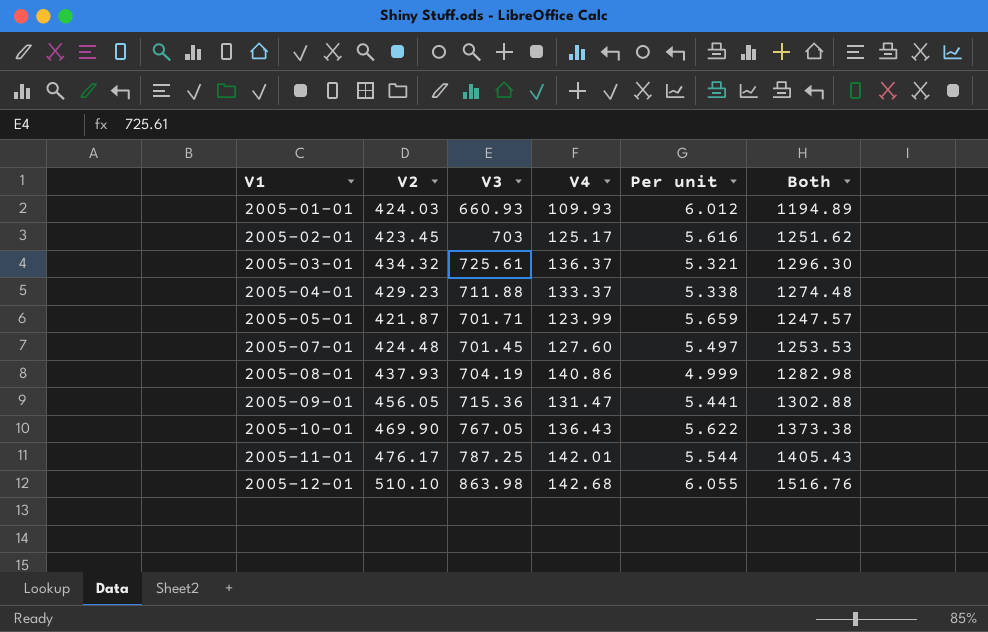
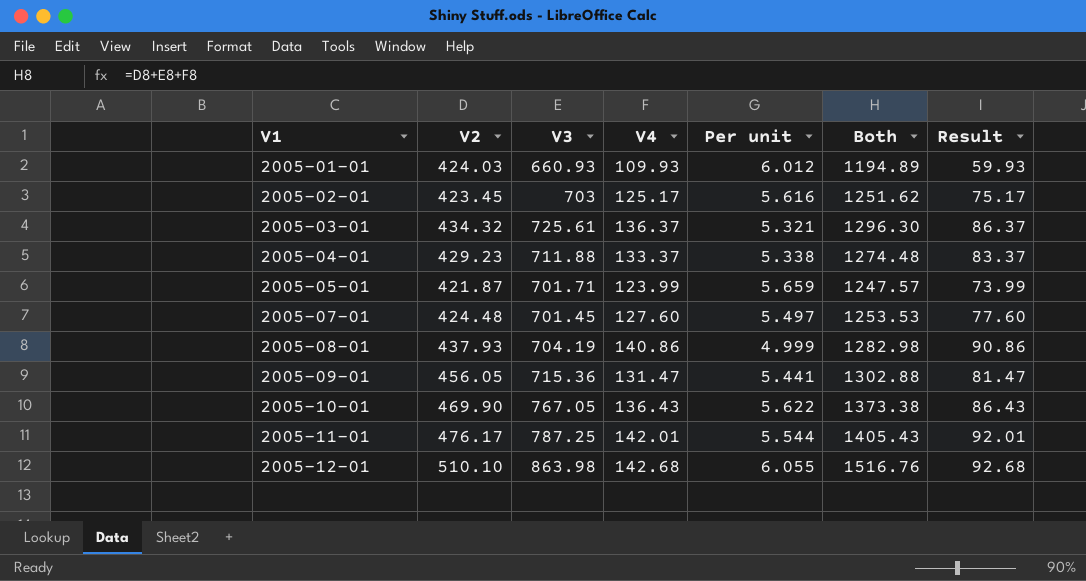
column Result | formula: none -> [V4] - 50

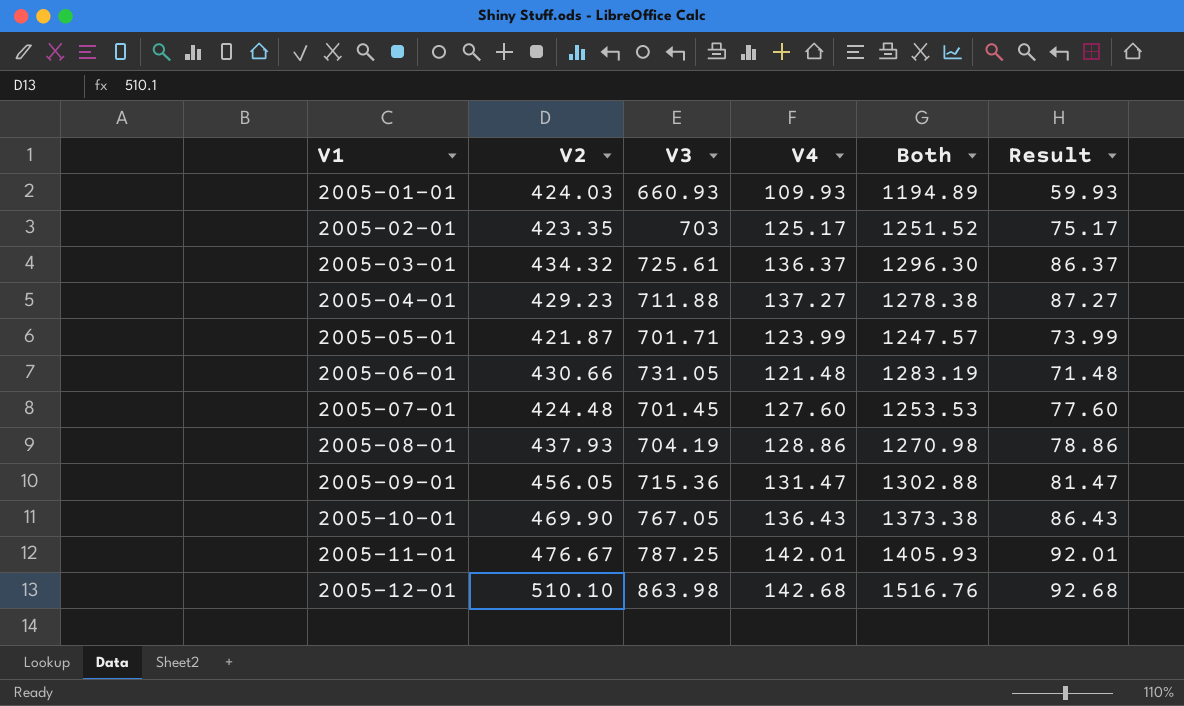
column Per unit | formula: [V3] / [V4] -> none
2005-02-01 | V2: 423.45 -> 423.35
2005-02-01 | Both: 1251.62 -> 1251.52
2005-04-01 | V4: 133.37 -> 137.27
2005-04-01 | Both: 1274.48 -> 1278.38
2005-04-01 | Result: 83.37 -> 87.27
row 2005-06-01: none -> 430.66 | 731.05 | 121.48 | 1283.19 | 71.48
2005-08-01 | V4: 140.86 -> 128.86
2005-08-01 | Both: 1282.98 -> 1270.98
2005-08-01 | Result: 90.86 -> 78.86
2005-11-01 | V2: 476.17 -> 476.67
2005-11-01 | Both: 1405.43 -> 1405.93

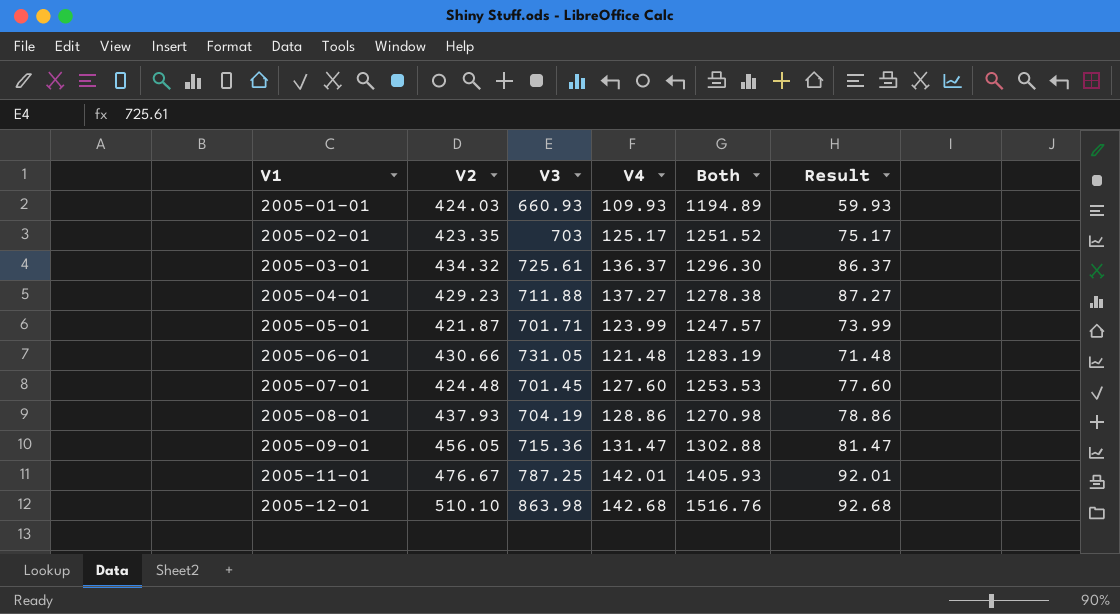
row 2005-10-01: 469.90 | 767.05 | 136.43 | 1373.38 | 86.43 -> none

